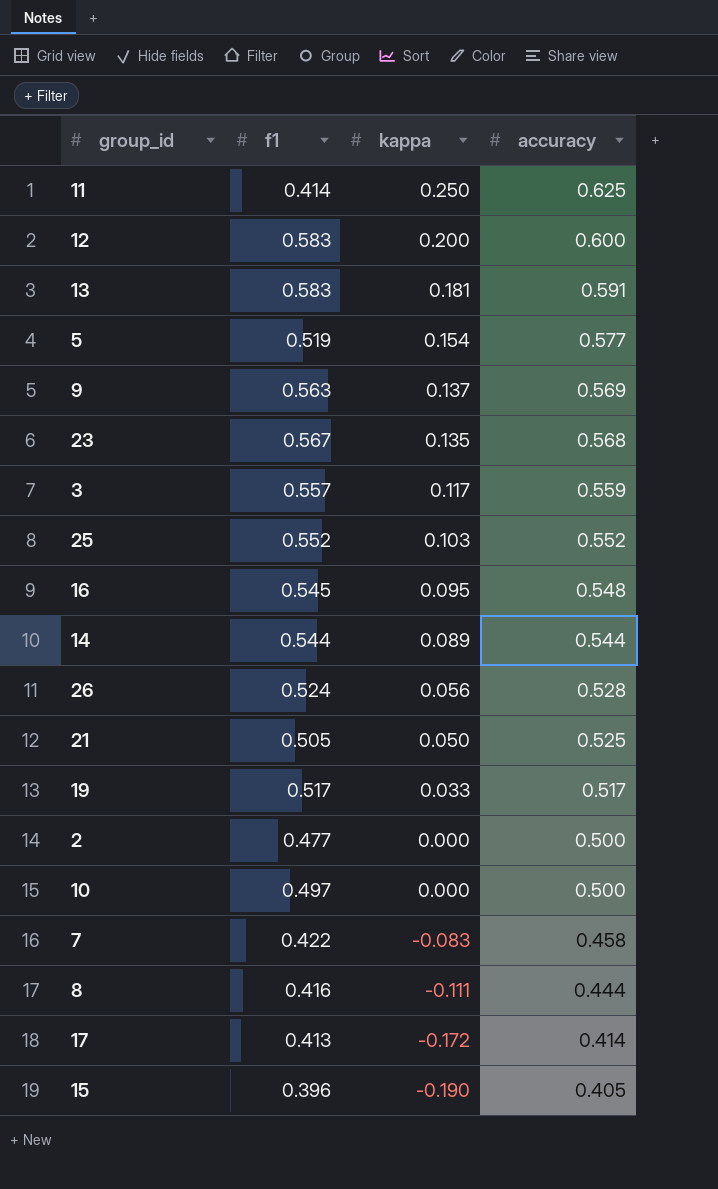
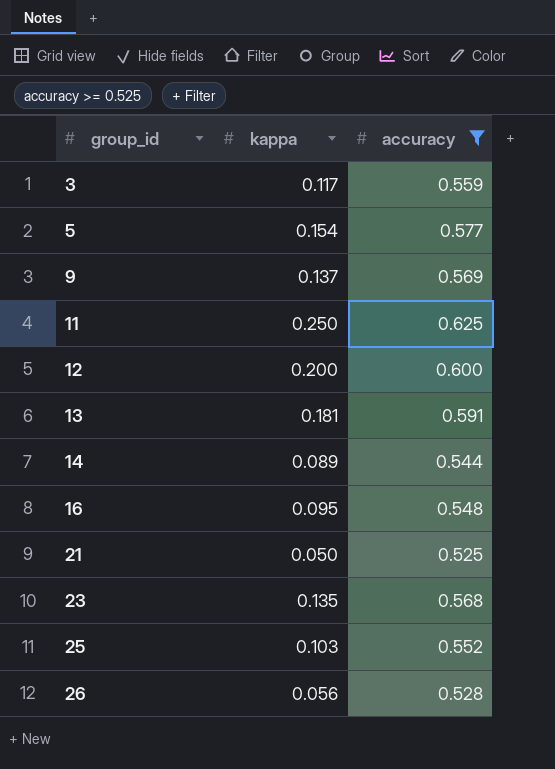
filter: none -> accuracy >= 0.525
row order: kappa descending -> group_id ascending
column f1 | position: 2 -> none

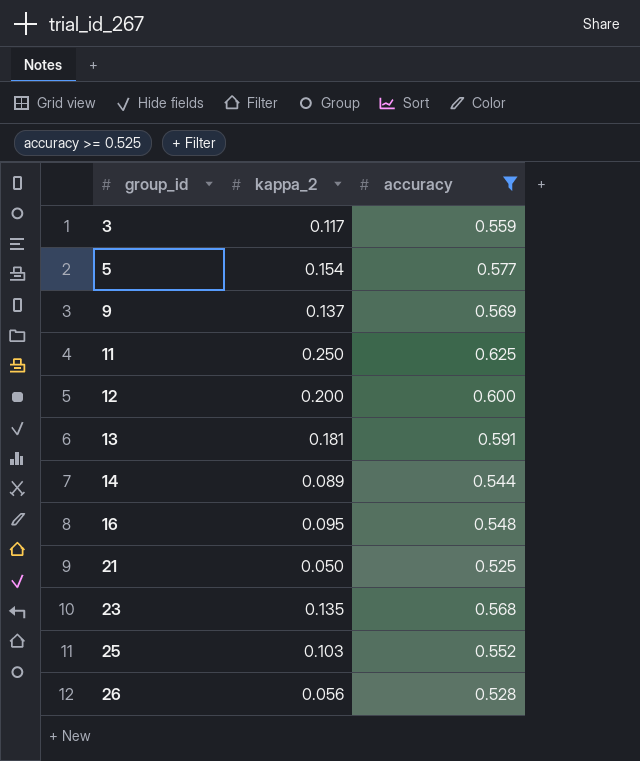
column name: kappa -> kappa_2

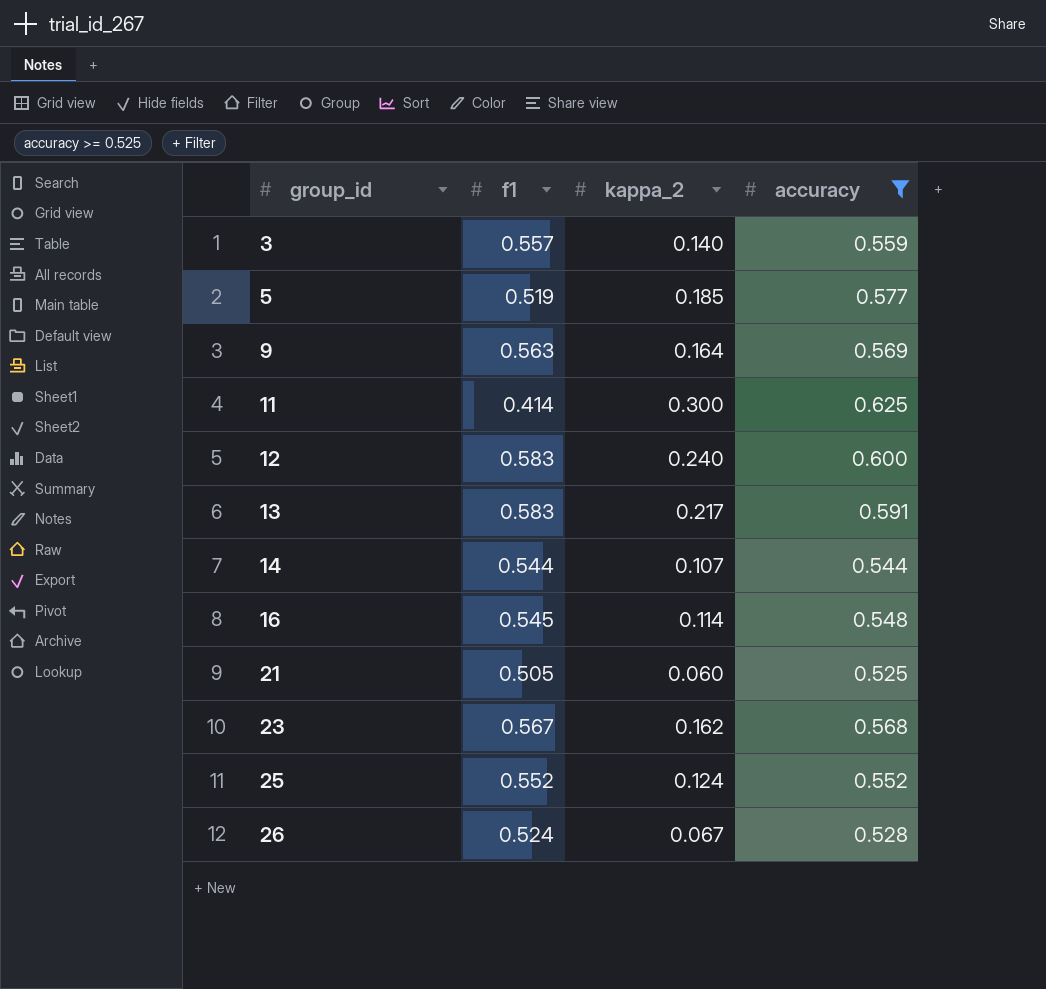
column f1 | position: none -> 2
3 | kappa_2: 0.117 -> 0.140
5 | kappa_2: 0.154 -> 0.185
9 | kappa_2: 0.137 -> 0.164
11 | kappa_2: 0.250 -> 0.300
12 | kappa_2: 0.200 -> 0.240
13 | kappa_2: 0.181 -> 0.217
14 | kappa_2: 0.089 -> 0.107
16 | kappa_2: 0.095 -> 0.114
21 | kappa_2: 0.050 -> 0.060
23 | kappa_2: 0.135 -> 0.162
25 | kappa_2: 0.103 -> 0.124
26 | kappa_2: 0.056 -> 0.067

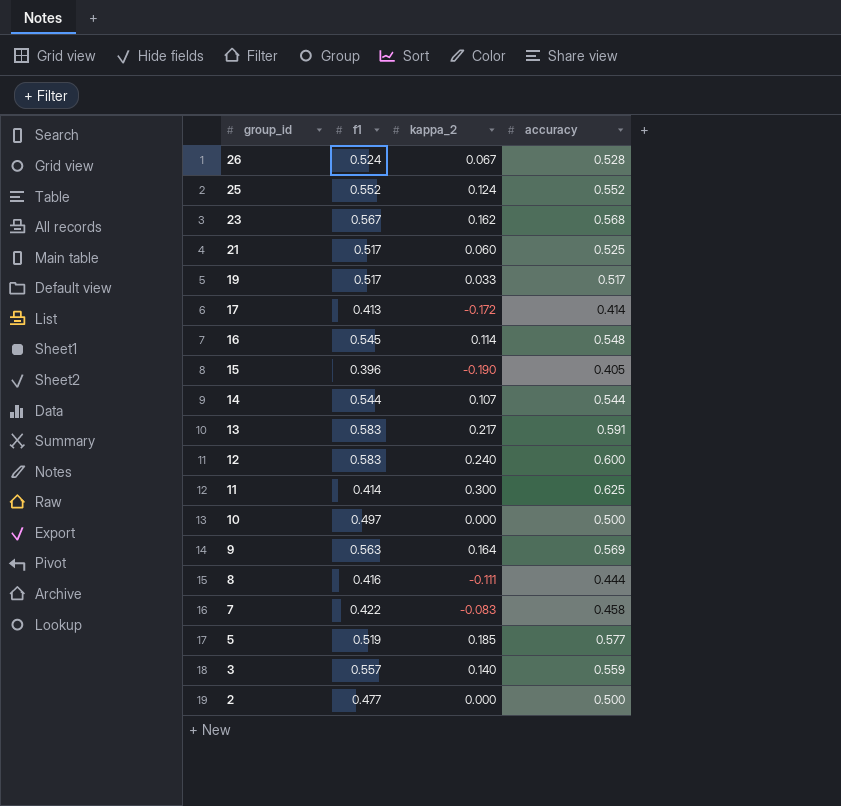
filter: accuracy >= 0.525 -> none
row order: group_id ascending -> group_id descending
21 | f1: 0.505 -> 0.517

